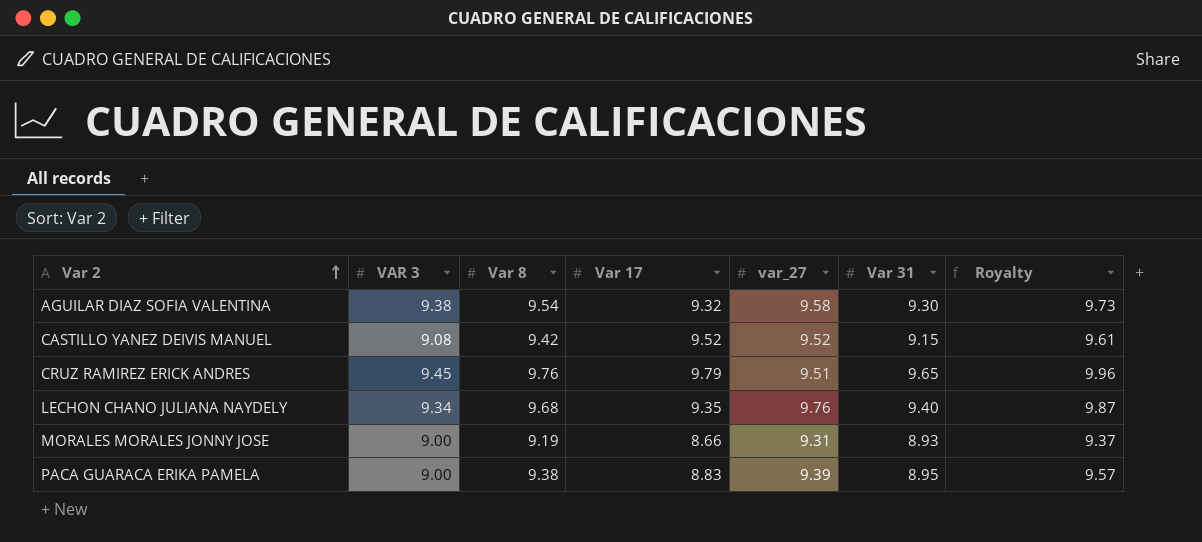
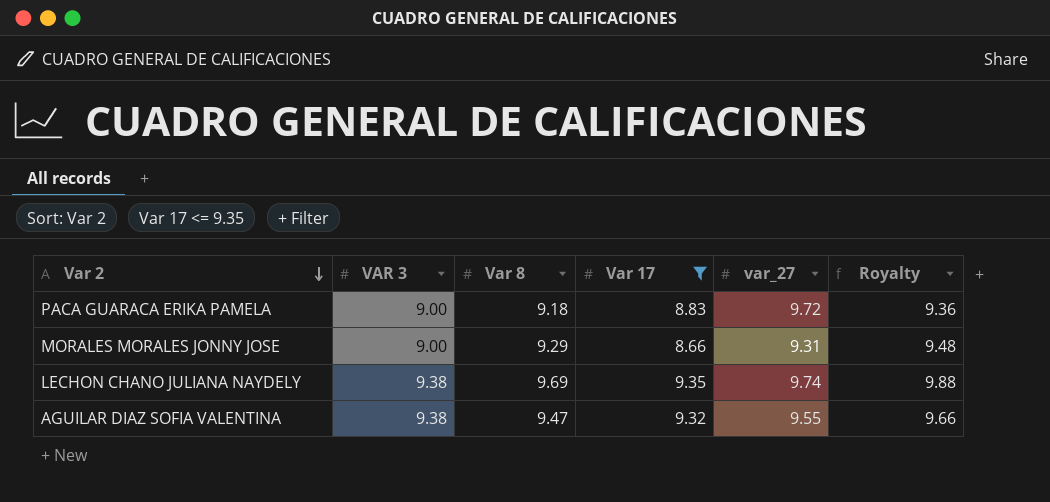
filter: none -> Var 17 <= 9.35
row order: Var 2 ascending -> Var 2 descending
column Var 31 | position: 6 -> none
PACA GUARACA ERIKA PAMELA | Var 8: 9.38 -> 9.18
PACA GUARACA ERIKA PAMELA | var_27: 9.39 -> 9.72
PACA GUARACA ERIKA PAMELA | Royalty: 9.57 -> 9.36
MORALES MORALES JONNY JOSE | Var 8: 9.19 -> 9.29
MORALES MORALES JONNY JOSE | Royalty: 9.37 -> 9.48
LECHON CHANO JULIANA NAYDELY | VAR 3: 9.34 -> 9.38
LECHON CHANO JULIANA NAYDELY | Var 8: 9.68 -> 9.69
LECHON CHANO JULIANA NAYDELY | var_27: 9.76 -> 9.74
LECHON CHANO JULIANA NAYDELY | Royalty: 9.87 -> 9.88
AGUILAR DIAZ SOFIA VALENTINA | Var 8: 9.54 -> 9.47
AGUILAR DIAZ SOFIA VALENTINA | var_27: 9.58 -> 9.55
AGUILAR DIAZ SOFIA VALENTINA | Royalty: 9.73 -> 9.66

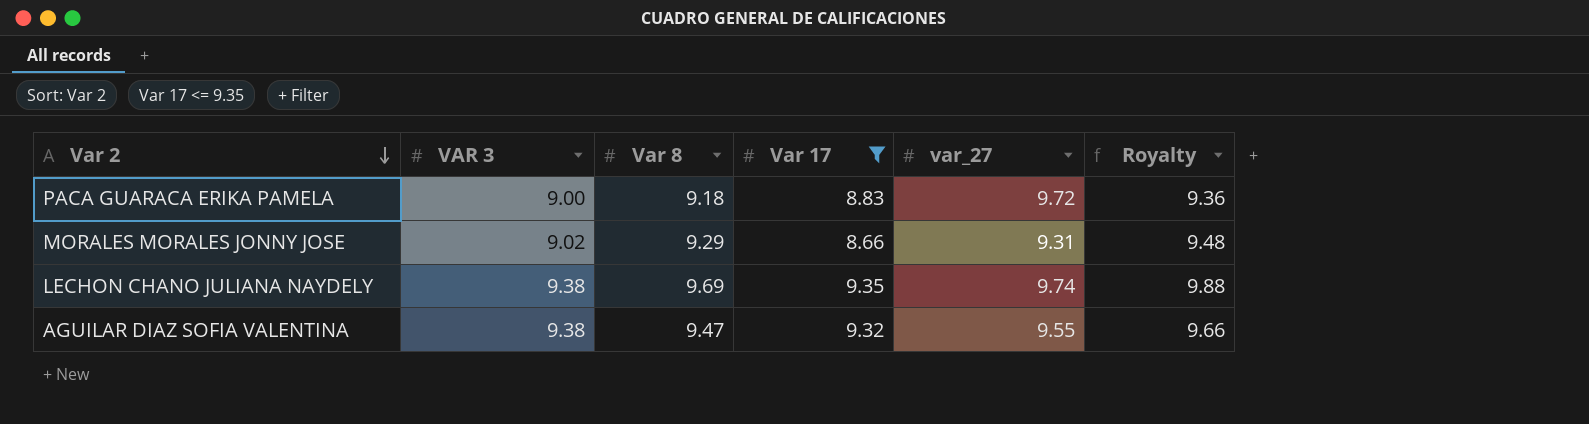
MORALES MORALES JONNY JOSE | VAR 3: 9.00 -> 9.02

